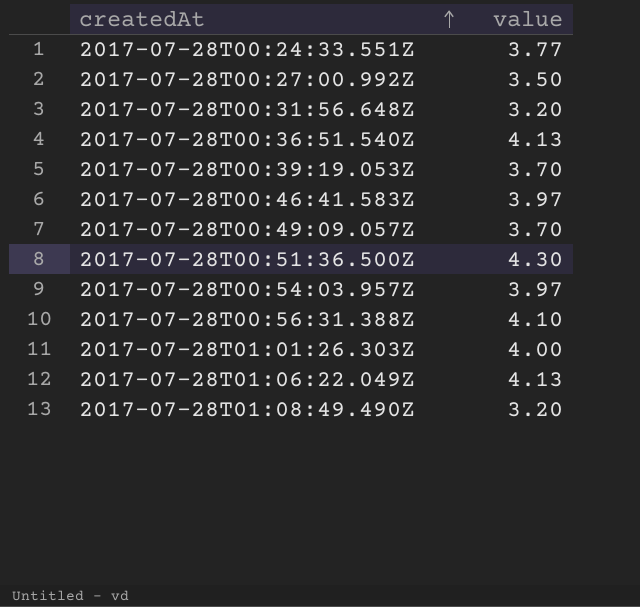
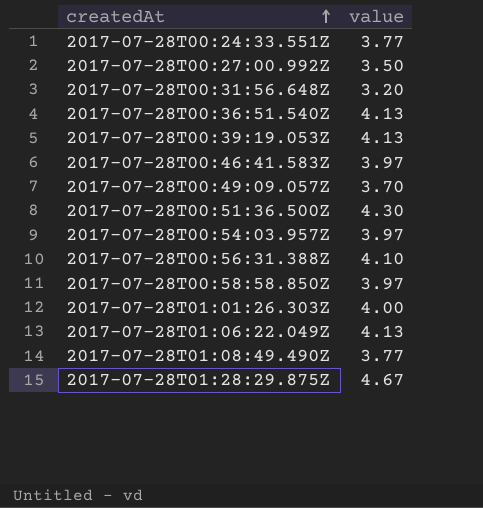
2017-07-28T00:39:19.053Z | value: 3.70 -> 4.13
row 2017-07-28T00:58:58.850Z: none -> 3.97
2017-07-28T01:08:49.490Z | value: 3.20 -> 3.77
row 2017-07-28T01:28:29.875Z: none -> 4.67

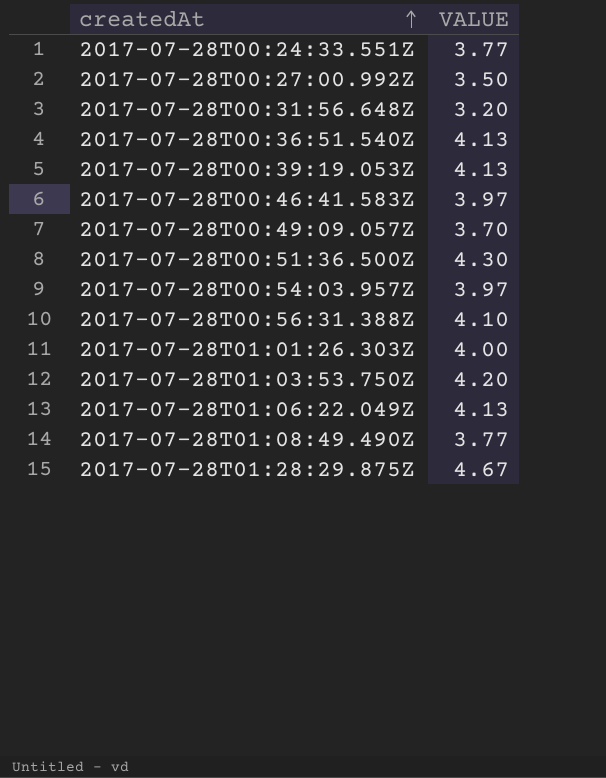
column name: value -> VALUE
row 2017-07-28T00:58:58.850Z: 3.97 -> none
row 2017-07-28T01:03:53.750Z: none -> 4.20

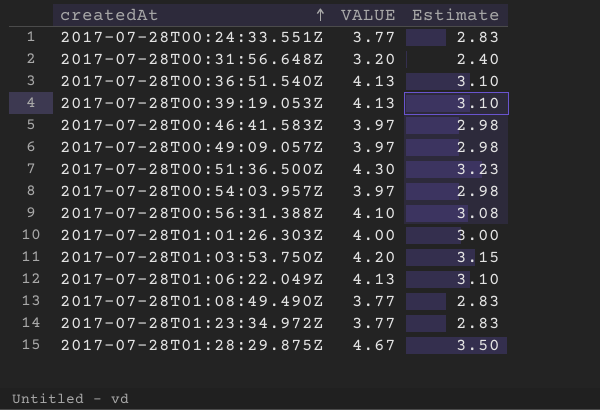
column Estimate | formula: none -> [VALUE] * 0.75
row 2017-07-28T00:27:00.992Z: 3.50 -> none
2017-07-28T00:49:09.057Z | VALUE: 3.70 -> 3.97
row 2017-07-28T01:23:34.972Z: none -> 3.77 | 2.83

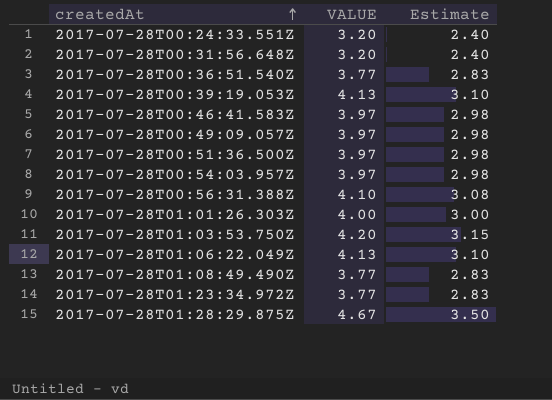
2017-07-28T00:24:33.551Z | VALUE: 3.77 -> 3.20
2017-07-28T00:24:33.551Z | Estimate: 2.83 -> 2.40
2017-07-28T00:36:51.540Z | VALUE: 4.13 -> 3.77
2017-07-28T00:36:51.540Z | Estimate: 3.10 -> 2.83
2017-07-28T00:51:36.500Z | VALUE: 4.30 -> 3.97
2017-07-28T00:51:36.500Z | Estimate: 3.23 -> 2.98

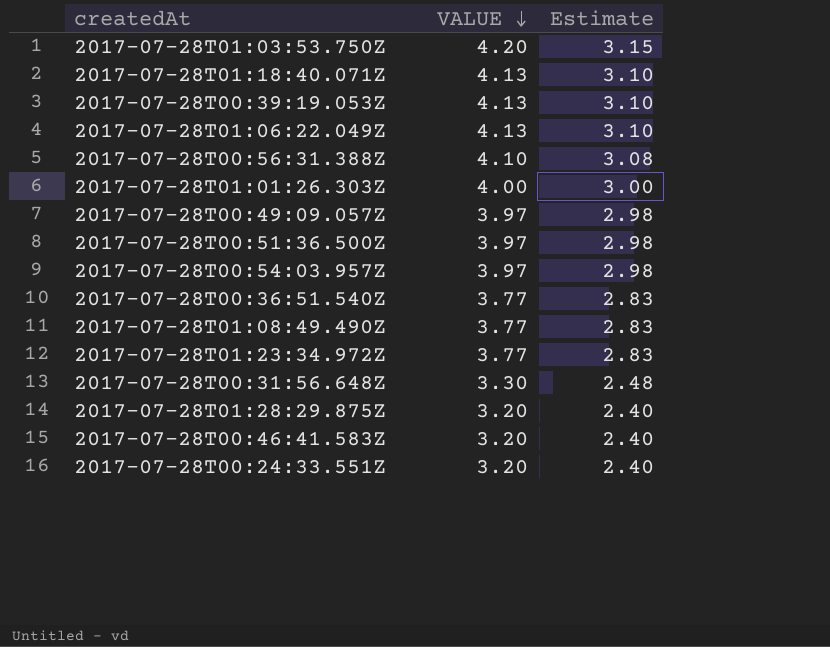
row order: createdAt ascending -> VALUE descending
row 2017-07-28T01:18:40.071Z: none -> 4.13 | 3.10
2017-07-28T00:31:56.648Z | VALUE: 3.20 -> 3.30
2017-07-28T00:31:56.648Z | Estimate: 2.40 -> 2.48
2017-07-28T01:28:29.875Z | VALUE: 4.67 -> 3.20
2017-07-28T01:28:29.875Z | Estimate: 3.50 -> 2.40
2017-07-28T00:46:41.583Z | VALUE: 3.97 -> 3.20
2017-07-28T00:46:41.583Z | Estimate: 2.98 -> 2.40

